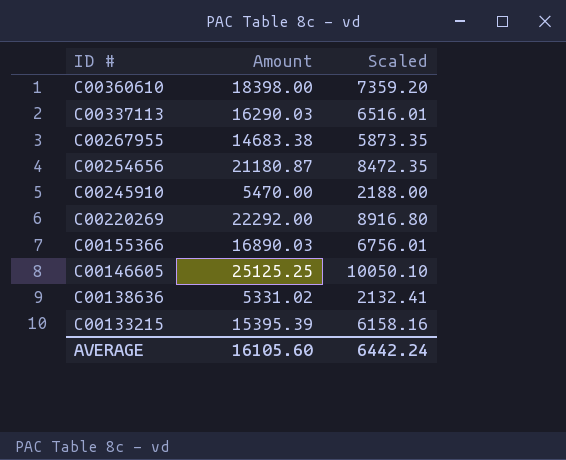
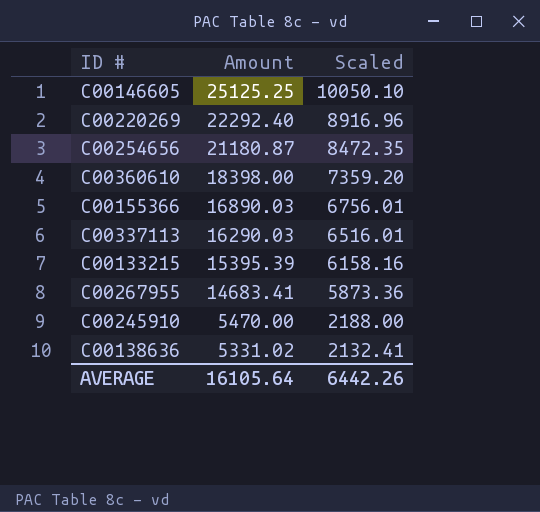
row order: ID # descending -> Amount descending
C00220269 | Amount: 22292.00 -> 22292.40
C00220269 | Scaled: 8916.80 -> 8916.96
C00267955 | Amount: 14683.38 -> 14683.41
C00267955 | Scaled: 5873.35 -> 5873.36
AVERAGE | Amount: 16105.60 -> 16105.64
AVERAGE | Scaled: 6442.24 -> 6442.26

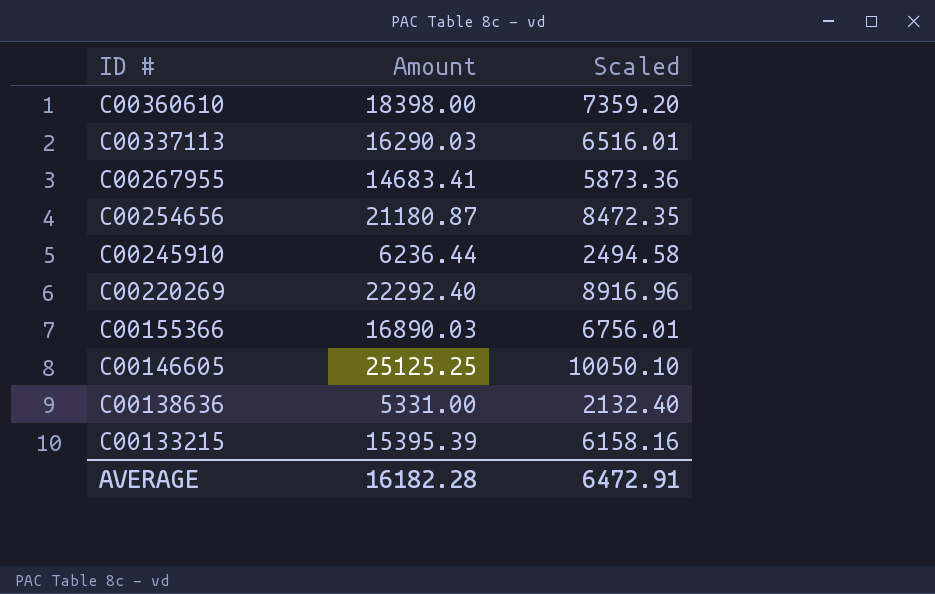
row order: Amount descending -> ID # descending
C00245910 | Amount: 5470.00 -> 6236.44
C00245910 | Scaled: 2188.00 -> 2494.58
C00138636 | Amount: 5331.02 -> 5331.00
C00138636 | Scaled: 2132.41 -> 2132.40
AVERAGE | Amount: 16105.64 -> 16182.28
AVERAGE | Scaled: 6442.26 -> 6472.91

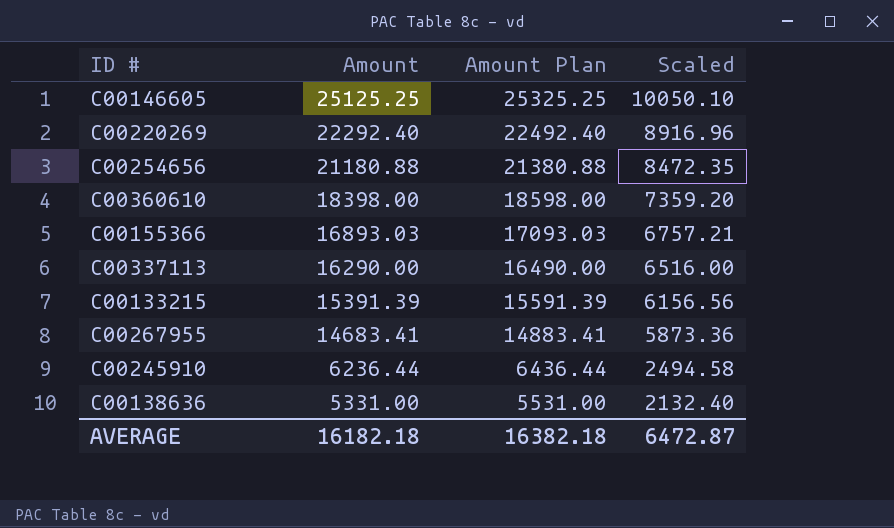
row order: ID # descending -> Amount descending
column Amount Plan | formula: none -> [Amount] + 200
C00254656 | Amount: 21180.87 -> 21180.88
C00155366 | Amount: 16890.03 -> 16893.03
C00155366 | Scaled: 6756.01 -> 6757.21
C00337113 | Amount: 16290.03 -> 16290.00
C00337113 | Scaled: 6516.01 -> 6516.00
C00133215 | Amount: 15395.39 -> 15391.39
C00133215 | Scaled: 6158.16 -> 6156.56
AVERAGE | Amount: 16182.28 -> 16182.18
AVERAGE | Scaled: 6472.91 -> 6472.87

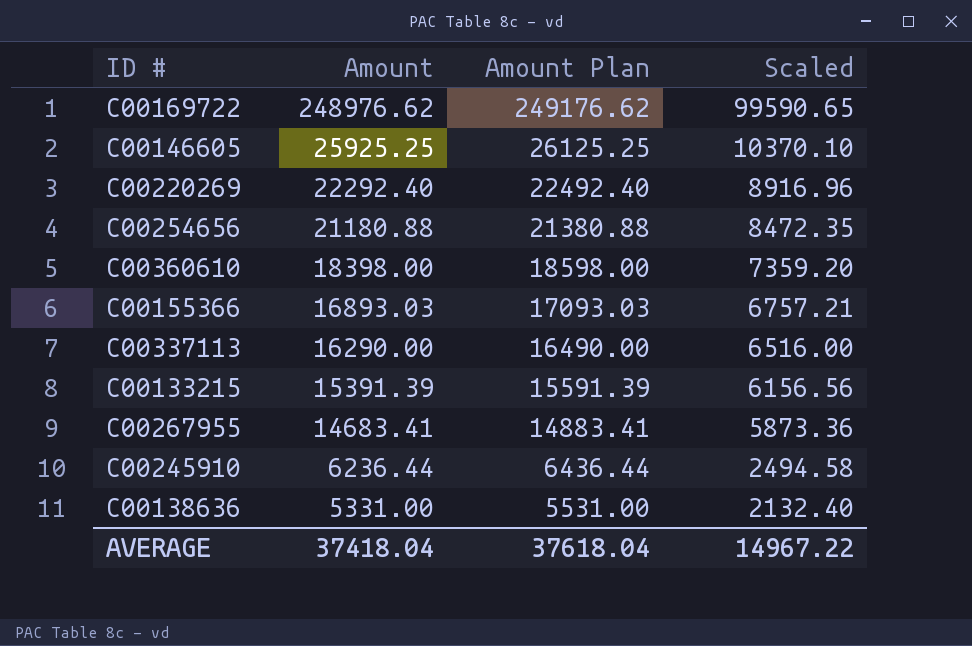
row C00169722: none -> 248976.62 | 249176.62 | 99590.65
C00146605 | Amount: 25125.25 -> 25925.25
C00146605 | Amount Plan: 25325.25 -> 26125.25
C00146605 | Scaled: 10050.10 -> 10370.10
AVERAGE | Amount: 16182.18 -> 37418.04
AVERAGE | Amount Plan: 16382.18 -> 37618.04
AVERAGE | Scaled: 6472.87 -> 14967.22

